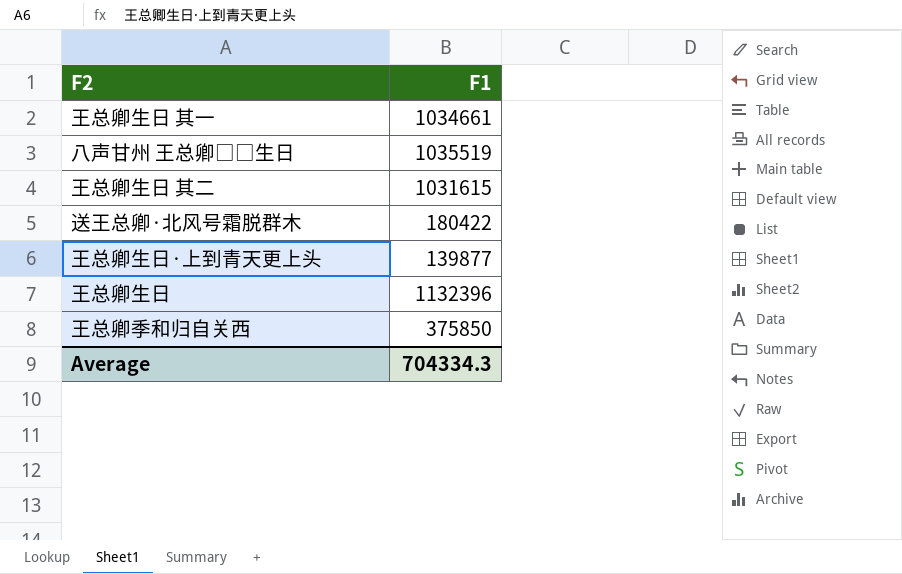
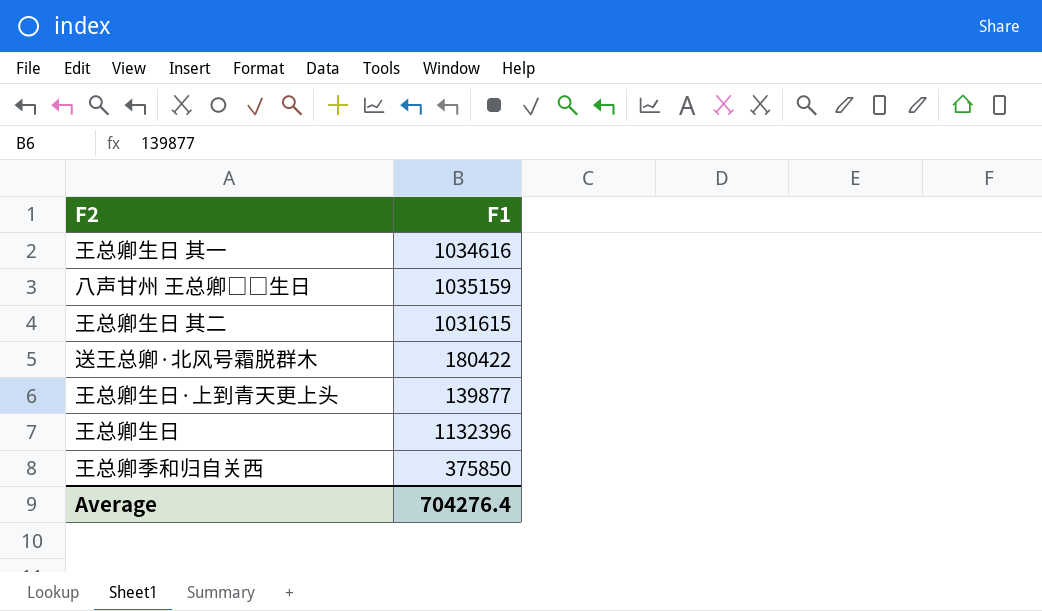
王总卿生日 其一 | F1: 1034661 -> 1034616
八声甘州 王总卿□□生日 | F1: 1035519 -> 1035159
Average | F1: 704334.3 -> 704276.4

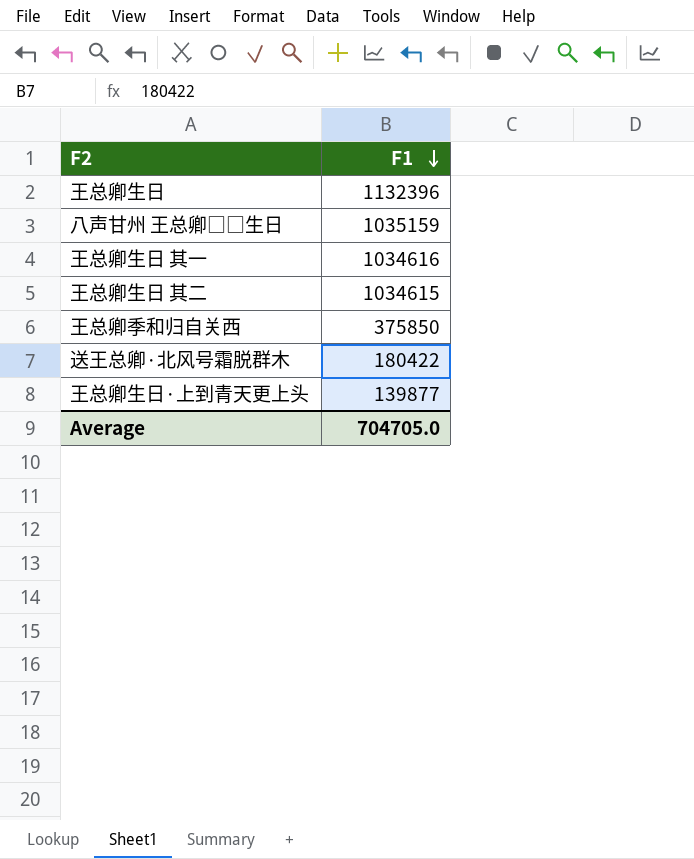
row order: none -> F1 descending
王总卿生日 其二 | F1: 1031615 -> 1034615
Average | F1: 704276.4 -> 704705.0

